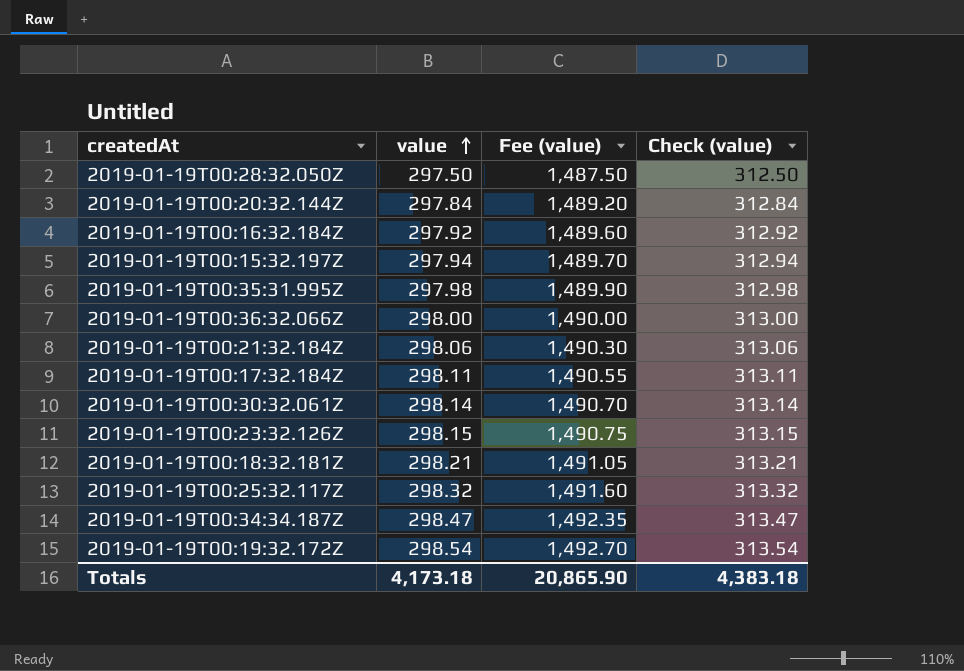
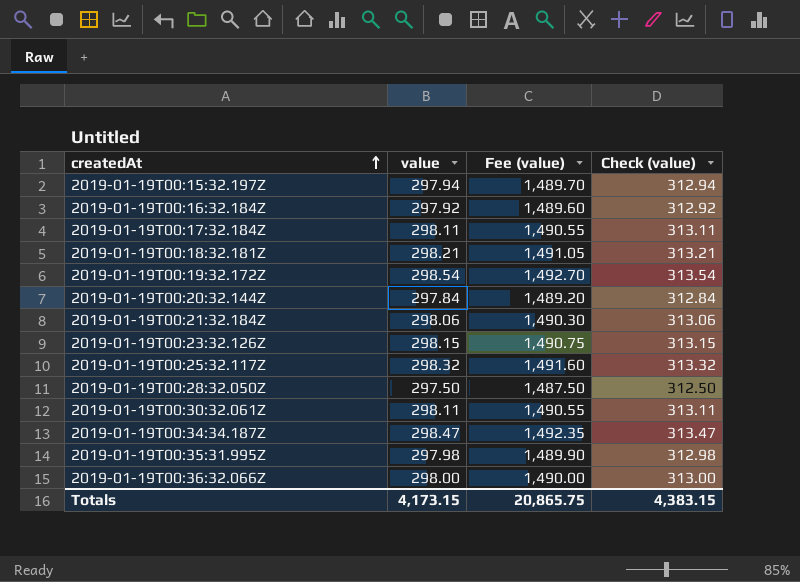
row order: value ascending -> createdAt ascending
2019-01-19T00:30:32.061Z | value: 298.14 -> 298.11
2019-01-19T00:30:32.061Z | Fee (value): 1,490.70 -> 1,490.55
2019-01-19T00:30:32.061Z | Check (value): 313.14 -> 313.11
Totals | value: 4,173.18 -> 4,173.15
Totals | Fee (value): 20,865.90 -> 20,865.75
Totals | Check (value): 4,383.18 -> 4,383.15

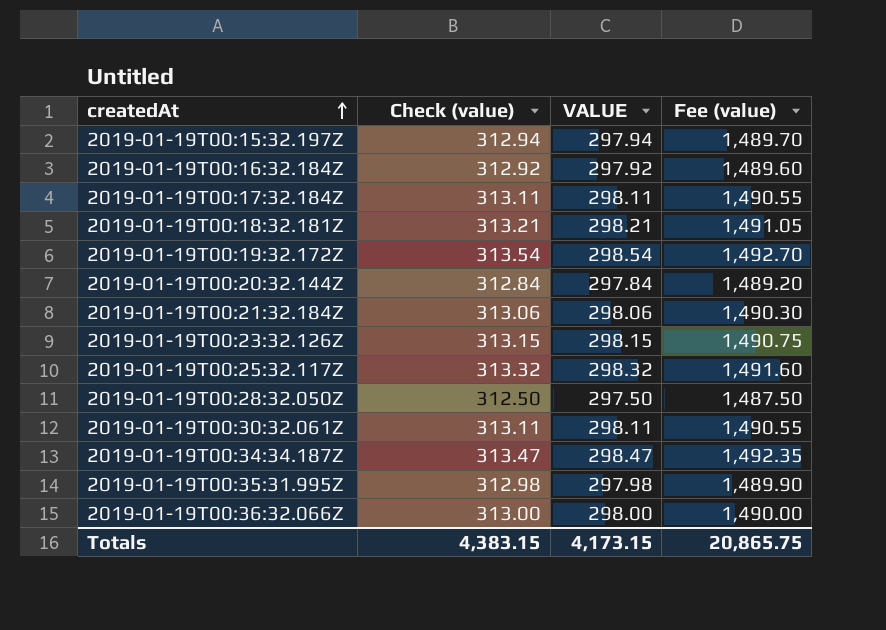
column Check (value) | position: 4 -> 2
column name: value -> VALUE

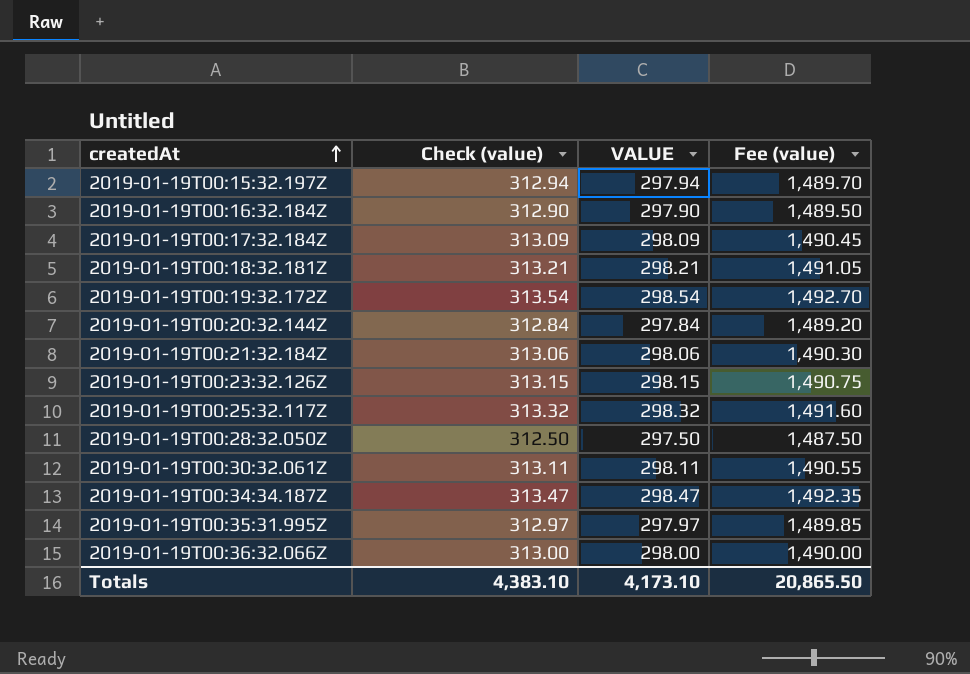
2019-01-19T00:16:32.184Z | Check (value): 312.92 -> 312.90
2019-01-19T00:16:32.184Z | VALUE: 297.92 -> 297.90
2019-01-19T00:16:32.184Z | Fee (value): 1,489.60 -> 1,489.50
2019-01-19T00:17:32.184Z | Check (value): 313.11 -> 313.09
2019-01-19T00:17:32.184Z | VALUE: 298.11 -> 298.09
2019-01-19T00:17:32.184Z | Fee (value): 1,490.55 -> 1,490.45
2019-01-19T00:35:31.995Z | Check (value): 312.98 -> 312.97
2019-01-19T00:35:31.995Z | VALUE: 297.98 -> 297.97
2019-01-19T00:35:31.995Z | Fee (value): 1,489.90 -> 1,489.85
Totals | Check (value): 4,383.15 -> 4,383.10
Totals | VALUE: 4,173.15 -> 4,173.10
Totals | Fee (value): 20,865.75 -> 20,865.50

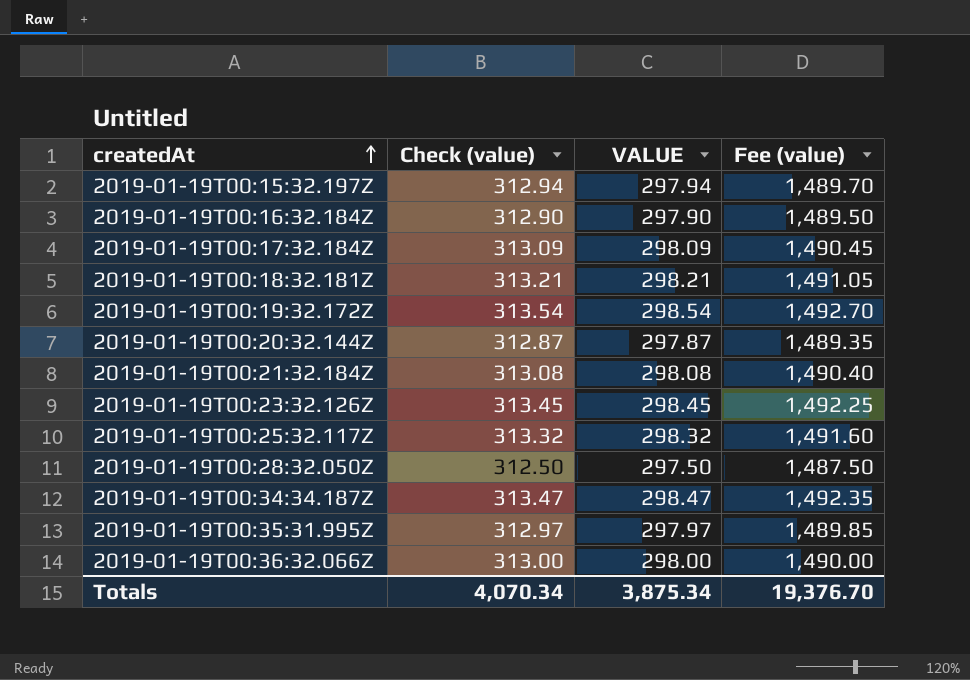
row 2019-01-19T00:30:32.061Z: 313.11 | 298.11 | 1,490.55 -> none
2019-01-19T00:20:32.144Z | Check (value): 312.84 -> 312.87
2019-01-19T00:20:32.144Z | VALUE: 297.84 -> 297.87
2019-01-19T00:20:32.144Z | Fee (value): 1,489.20 -> 1,489.35
2019-01-19T00:21:32.184Z | Check (value): 313.06 -> 313.08
2019-01-19T00:21:32.184Z | VALUE: 298.06 -> 298.08
2019-01-19T00:21:32.184Z | Fee (value): 1,490.30 -> 1,490.40
2019-01-19T00:23:32.126Z | Check (value): 313.15 -> 313.45
2019-01-19T00:23:32.126Z | VALUE: 298.15 -> 298.45
2019-01-19T00:23:32.126Z | Fee (value): 1,490.75 -> 1,492.25
Totals | Check (value): 4,383.10 -> 4,070.34
Totals | VALUE: 4,173.10 -> 3,875.34
Totals | Fee (value): 20,865.50 -> 19,376.70

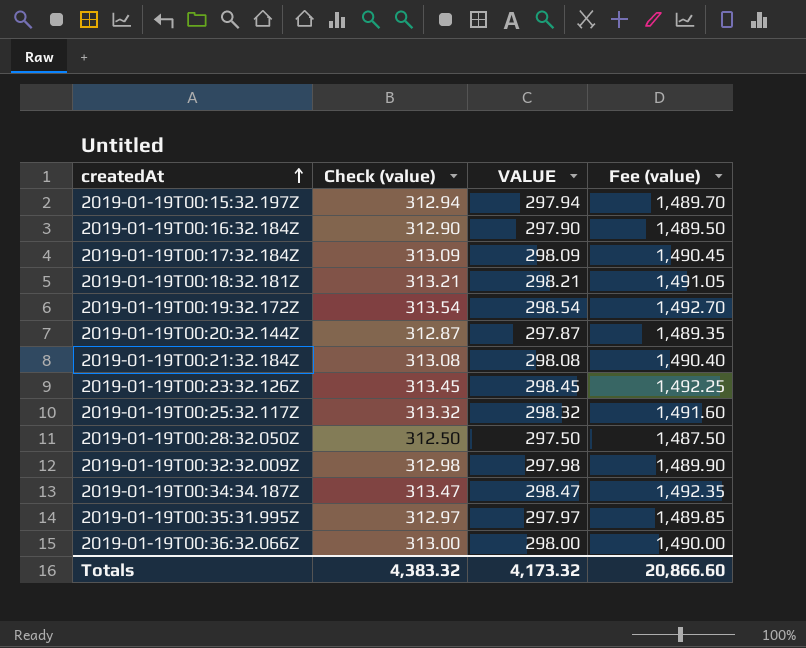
row 2019-01-19T00:32:32.009Z: none -> 312.98 | 297.98 | 1,489.90
Totals | Check (value): 4,070.34 -> 4,383.32
Totals | VALUE: 3,875.34 -> 4,173.32
Totals | Fee (value): 19,376.70 -> 20,866.60

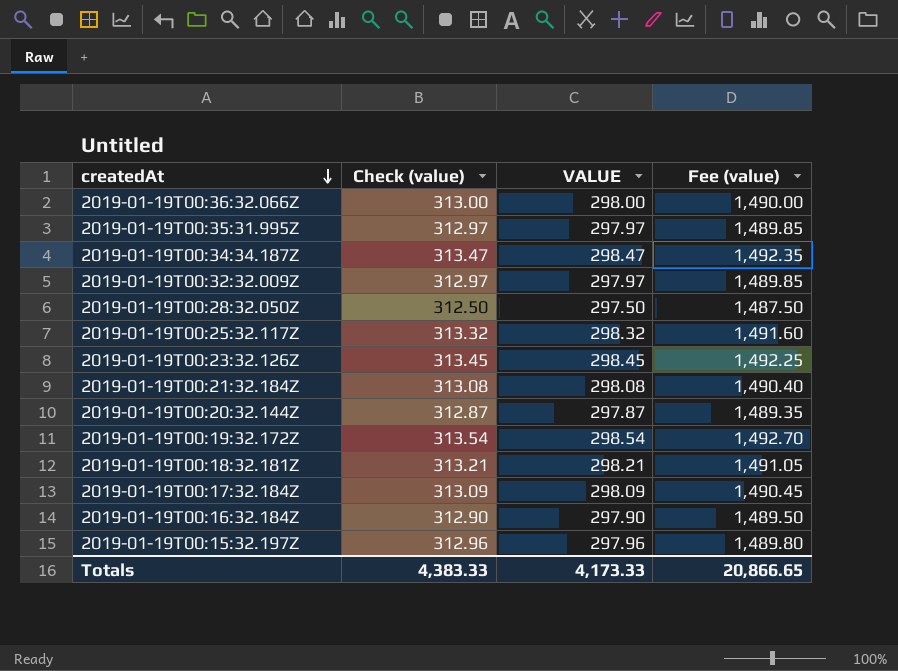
row order: createdAt ascending -> createdAt descending
2019-01-19T00:32:32.009Z | Check (value): 312.98 -> 312.97
2019-01-19T00:32:32.009Z | VALUE: 297.98 -> 297.97
2019-01-19T00:32:32.009Z | Fee (value): 1,489.90 -> 1,489.85
2019-01-19T00:15:32.197Z | Check (value): 312.94 -> 312.96
2019-01-19T00:15:32.197Z | VALUE: 297.94 -> 297.96
2019-01-19T00:15:32.197Z | Fee (value): 1,489.70 -> 1,489.80
Totals | Check (value): 4,383.32 -> 4,383.33
Totals | VALUE: 4,173.32 -> 4,173.33
Totals | Fee (value): 20,866.60 -> 20,866.65

